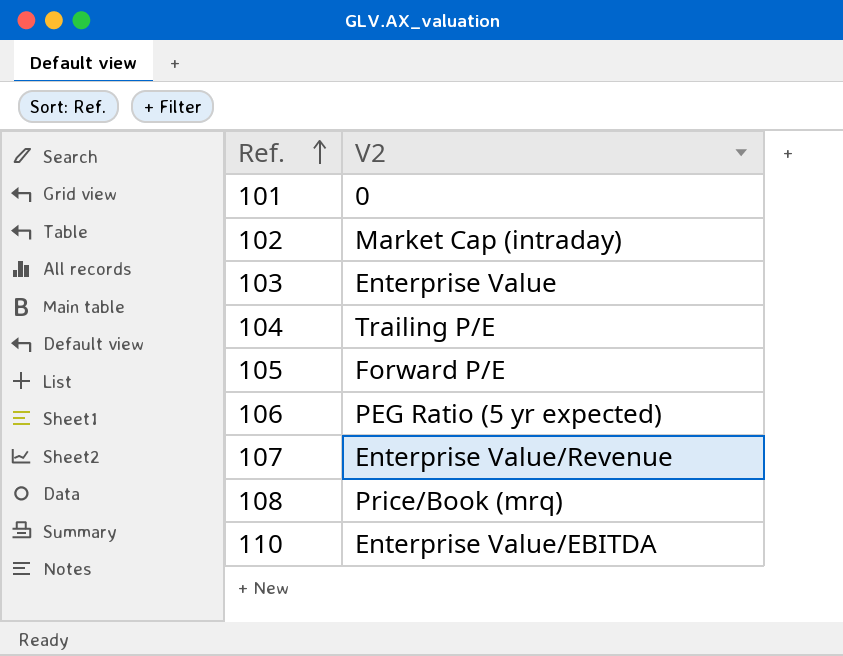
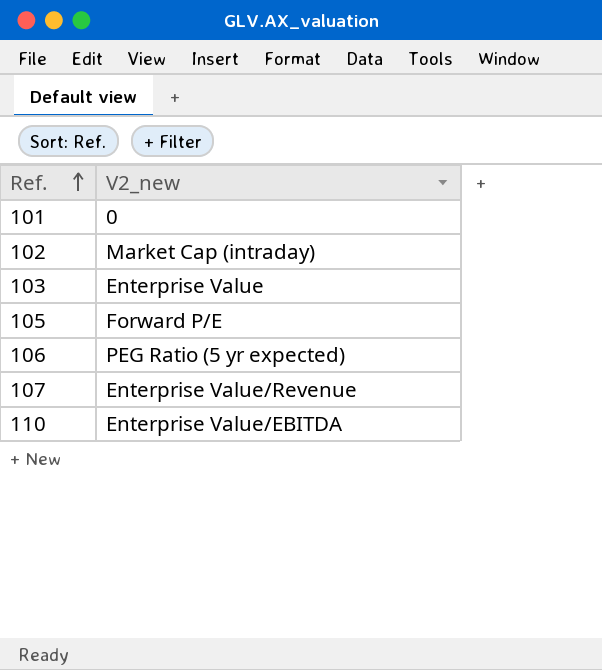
column name: V2 -> V2_new
row 104: Trailing P/E -> none
row 108: Price/Book (mrq) -> none

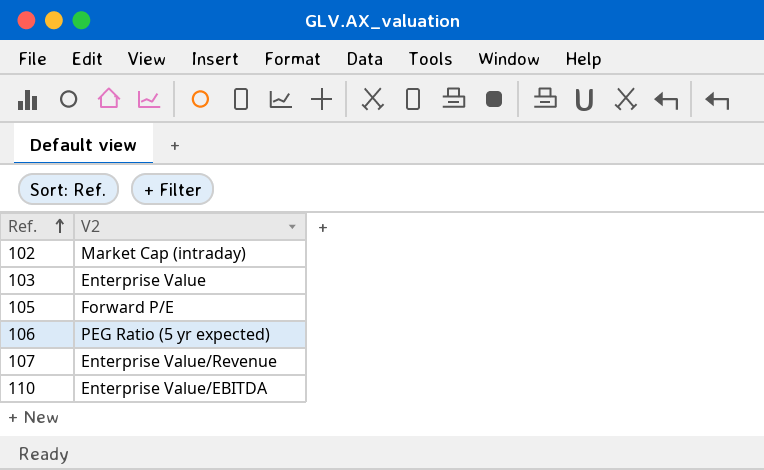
column name: V2_new -> V2
row 101: 0 -> none

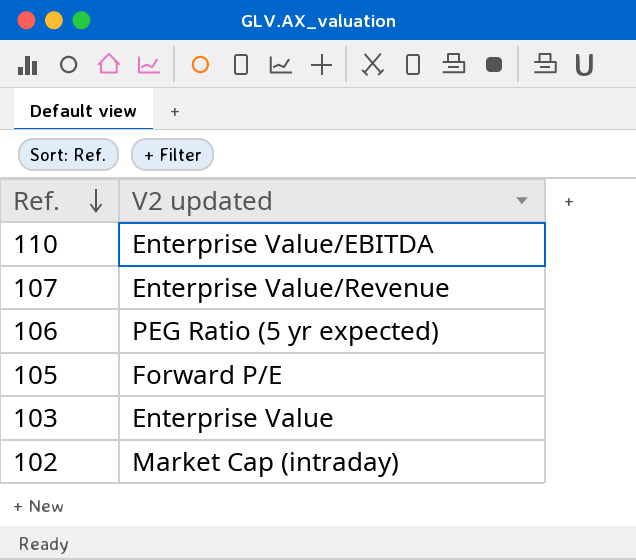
row order: Ref. ascending -> Ref. descending
column name: V2 -> V2 updated

